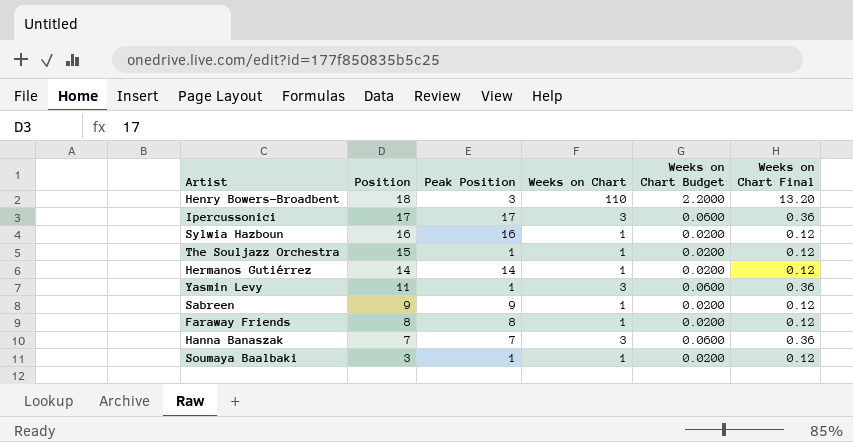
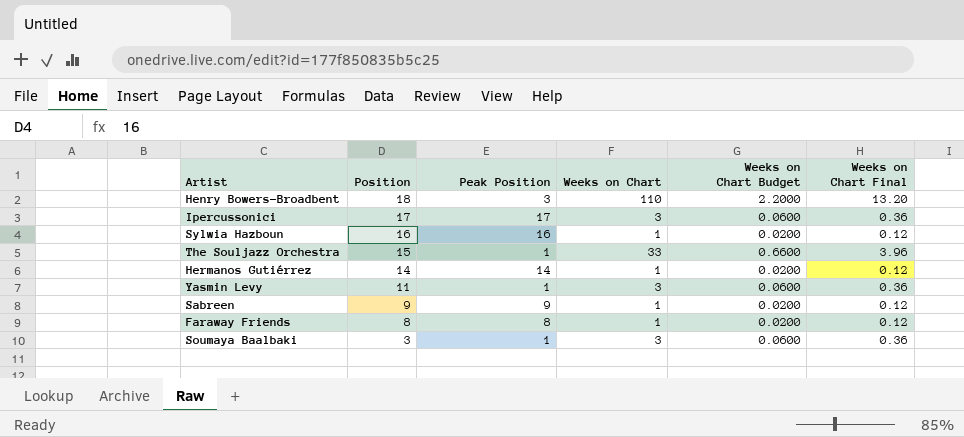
row Hanna Banaszak: 7 | 7 | 3 | 0.0600 | 0.36 -> none
The Souljazz Orchestra | Weeks on Chart: 1 -> 33
The Souljazz Orchestra | Weeks on Chart Budget: 0.0200 -> 0.6600
The Souljazz Orchestra | Weeks on Chart Final: 0.12 -> 3.96
Soumaya Baalbaki | Weeks on Chart: 1 -> 3
Soumaya Baalbaki | Weeks on Chart Budget: 0.0200 -> 0.0600
Soumaya Baalbaki | Weeks on Chart Final: 0.12 -> 0.36

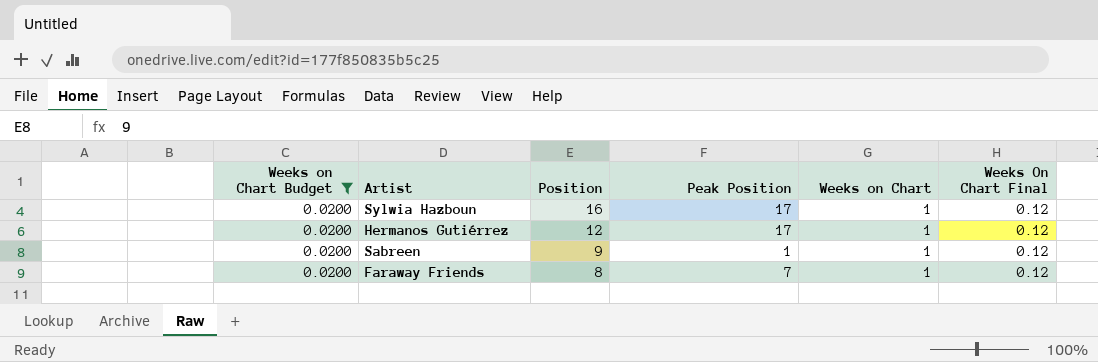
filter: none -> Weeks on Chart Budget = 0.0200
column Weeks on Chart Budget | position: 5 -> 1
column name: Weeks on Chart Final -> Weeks On Chart Final
Sylwia Hazboun | Peak Position: 16 -> 17
Hermanos Gutiérrez | Position: 14 -> 12
Hermanos Gutiérrez | Peak Position: 14 -> 17
Sabreen | Peak Position: 9 -> 1
Faraway Friends | Peak Position: 8 -> 7

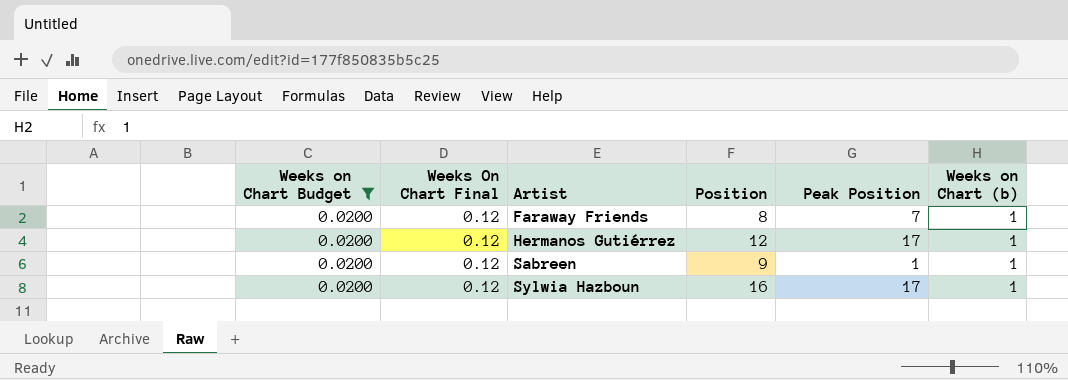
row order: Position descending -> Artist ascending
column Weeks On Chart Final | position: 6 -> 2
column name: Weeks on Chart -> Weeks on Chart (b)

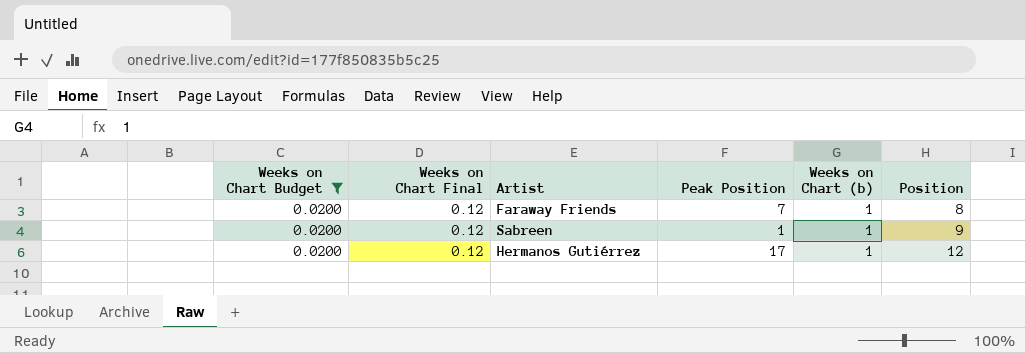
row order: Artist ascending -> Position ascending
column name: Weeks On Chart Final -> Weeks on Chart Final
column Position | position: 4 -> 6
row Sylwia Hazboun: 0.0200 | 0.12 | 16 | 17 | 1 -> none

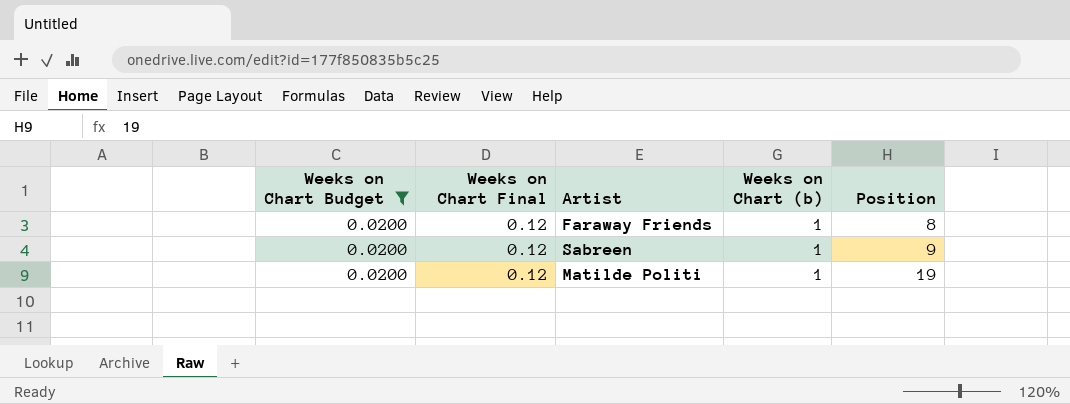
column Peak Position | position: 4 -> none
row Hermanos Gutiérrez: 0.0200 | 0.12 | 17 | 1 | 12 -> none
row Matilde Politi: none -> 0.0200 | 0.12 | 1 | 19

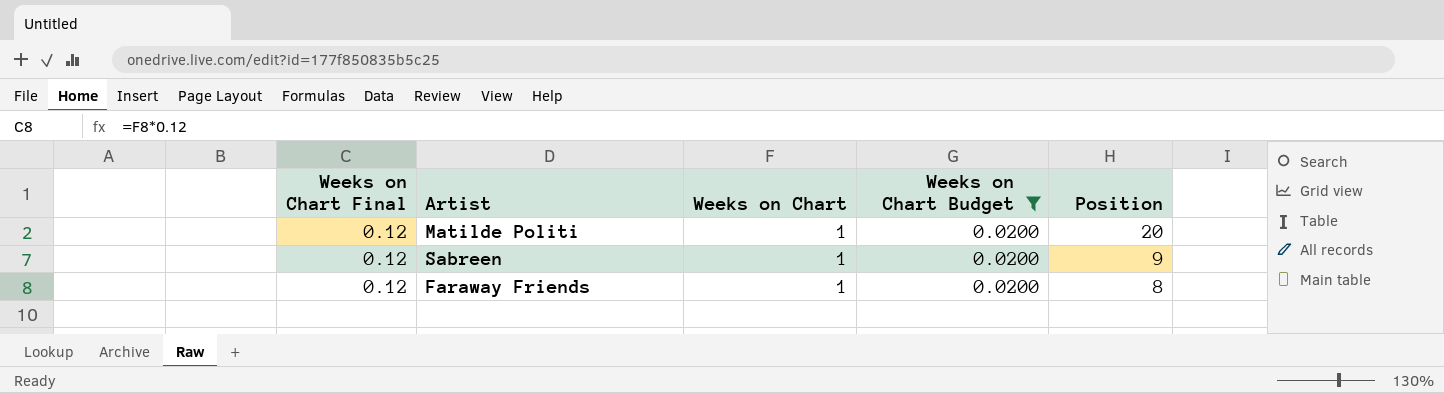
row order: Position ascending -> Position descending
column name: Weeks on Chart (b) -> Weeks on Chart
column Weeks on Chart Budget | position: 1 -> 4
Matilde Politi | Position: 19 -> 20

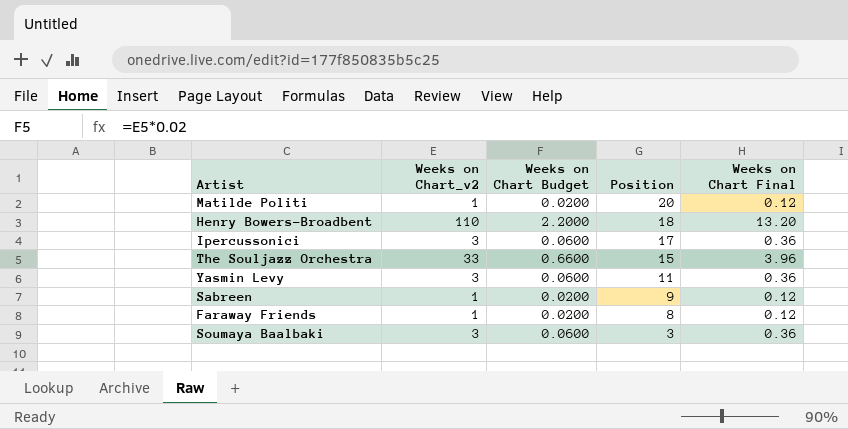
filter: Weeks on Chart Budget = 0.0200 -> none
column name: Weeks on Chart -> Weeks on Chart_v2
column Weeks on Chart Final | position: 1 -> 5

